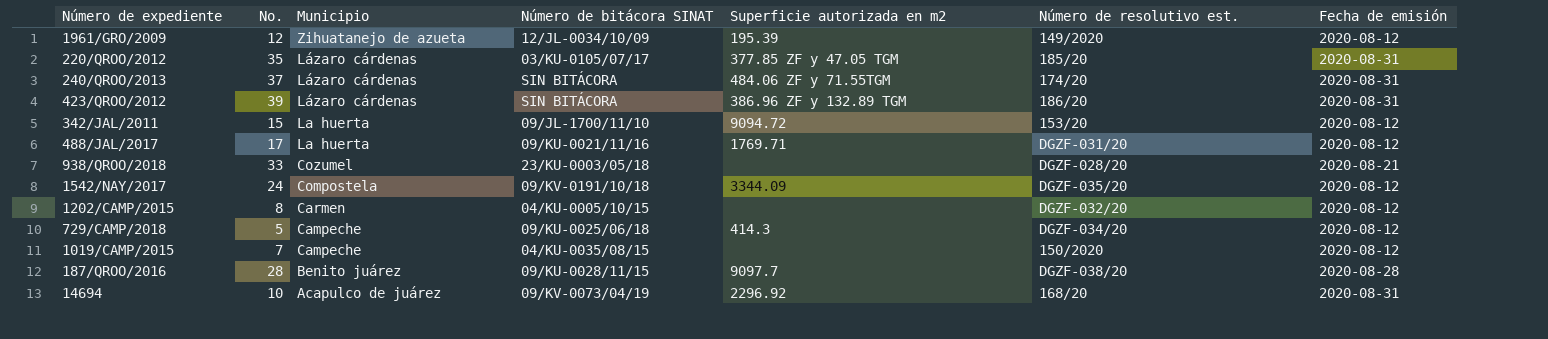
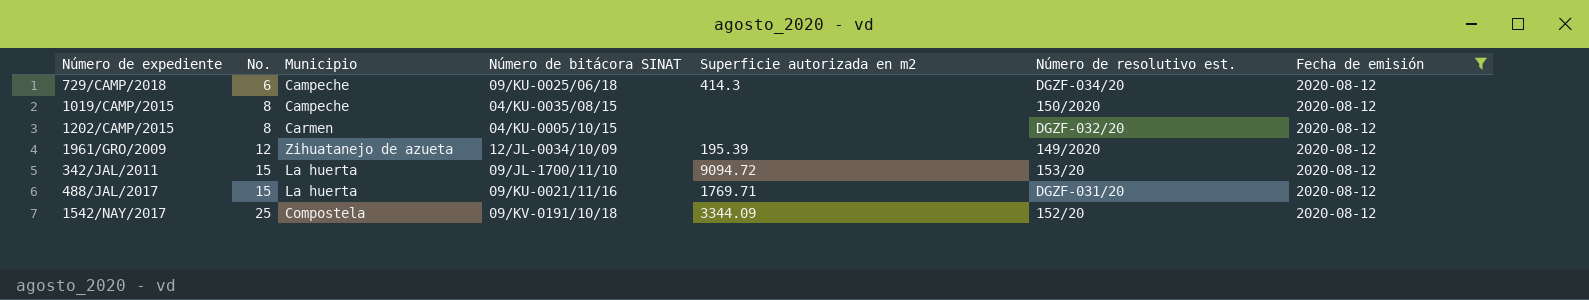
filter: none -> Fecha de emisión = 2020-08-12
row order: Municipio descending -> No. ascending
729/CAMP/2018 | No.: 5 -> 6
1019/CAMP/2015 | No.: 7 -> 8
488/JAL/2017 | No.: 17 -> 15
1542/NAY/2017 | No.: 24 -> 25
1542/NAY/2017 | Número de resolutivo est.: DGZF-035/20 -> 152/20

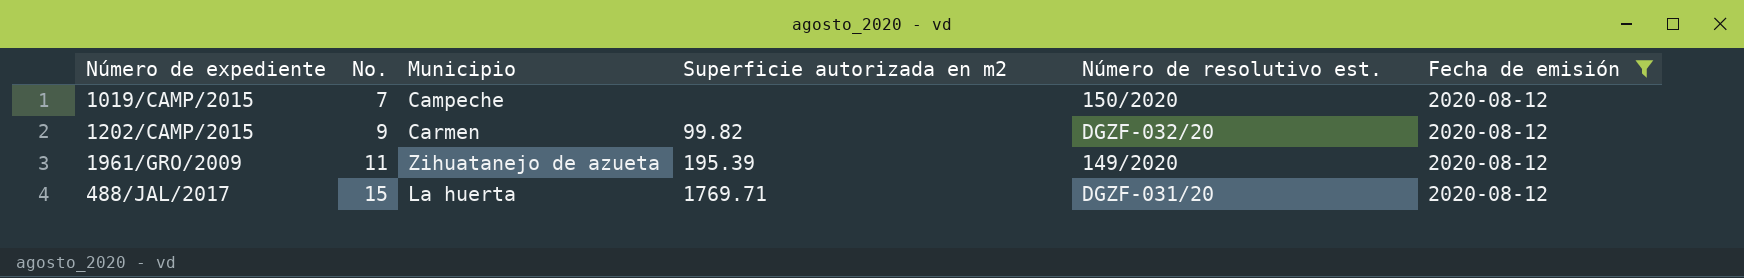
column Número de bitácora SINAT | position: 4 -> none
row 729/CAMP/2018: 6 | Campeche | 09/KU-0025/06/18 | 414.3 | DGZF-034/20 | 2020-08-12 -> none
row 342/JAL/2011: 15 | La huerta | 09/JL-1700/11/10 | 9094.72 | 153/20 | 2020-08-12 -> none
row 1542/NAY/2017: 25 | Compostela | 09/KV-0191/10/18 | 3344.09 | 152/20 | 2020-08-12 -> none
1019/CAMP/2015 | No.: 8 -> 7
1202/CAMP/2015 | No.: 8 -> 9
1202/CAMP/2015 | Superficie autorizada en m2: none -> 99.82
1961/GRO/2009 | No.: 12 -> 11

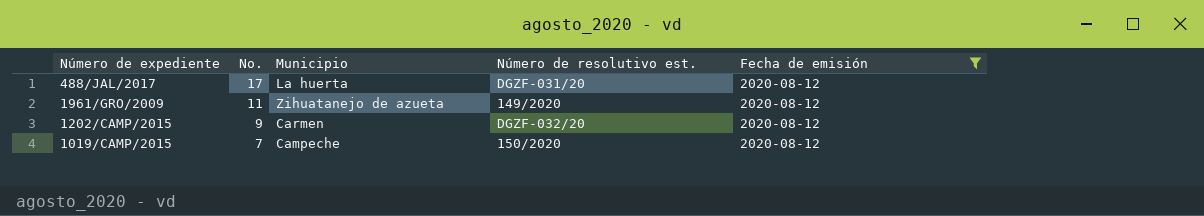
row order: No. ascending -> No. descending
column Superficie autorizada en m2 | position: 4 -> none
488/JAL/2017 | No.: 15 -> 17

